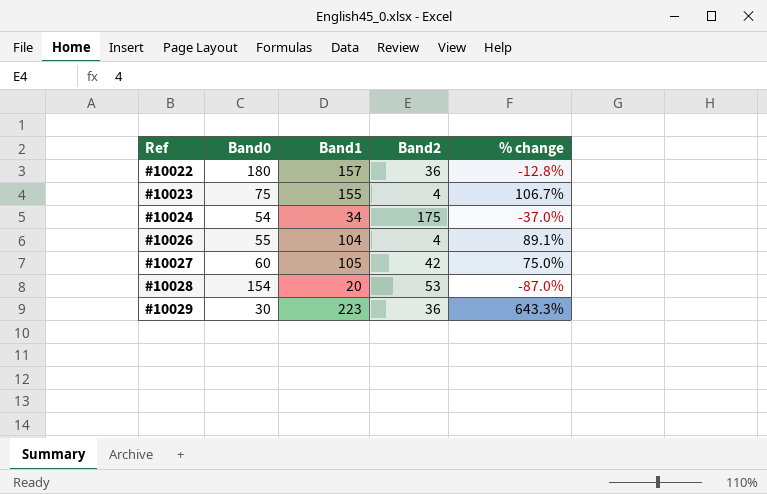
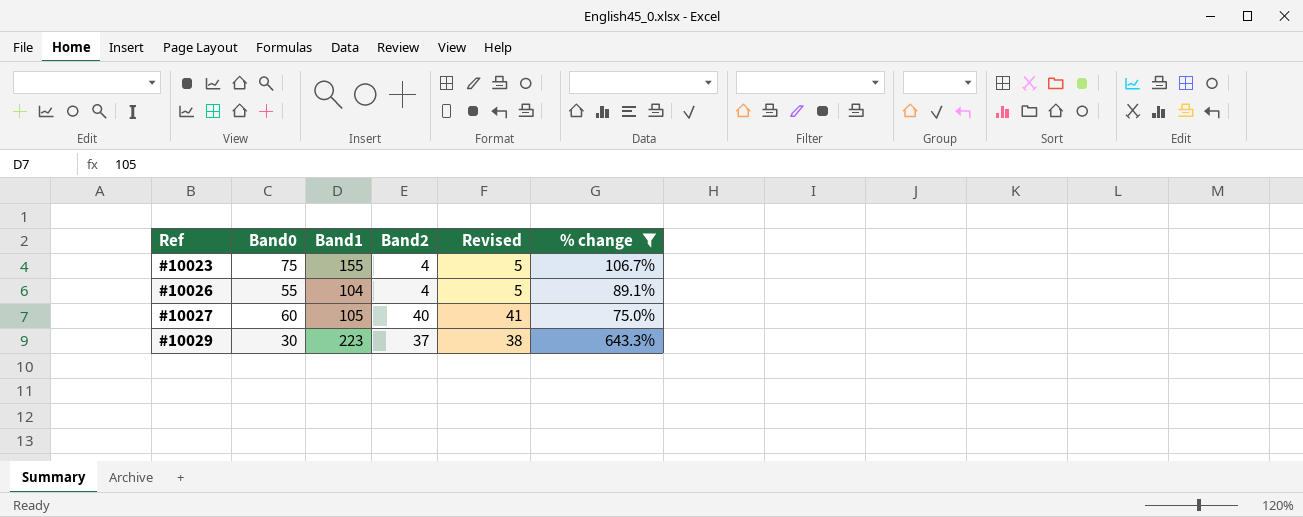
filter: none -> % change >= 75.0%
column Revised | formula: none -> [Band2] + 1
#10027 | Band2: 42 -> 40
#10029 | Band2: 36 -> 37

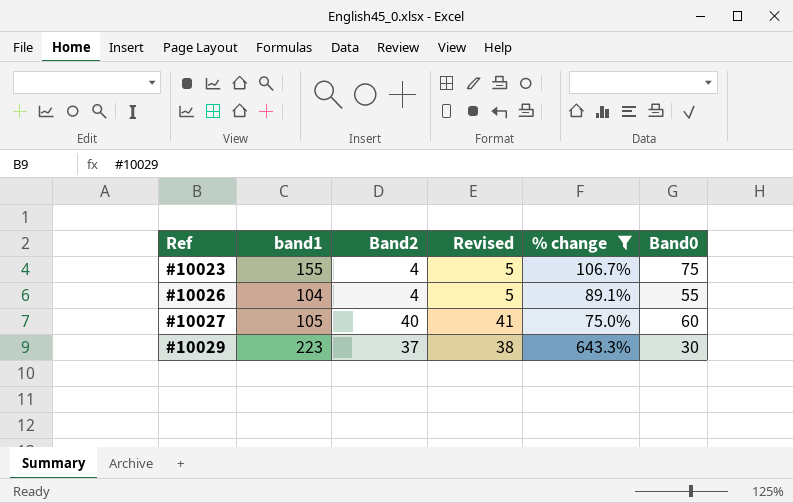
column name: Band1 -> band1
column Band0 | position: 2 -> 6

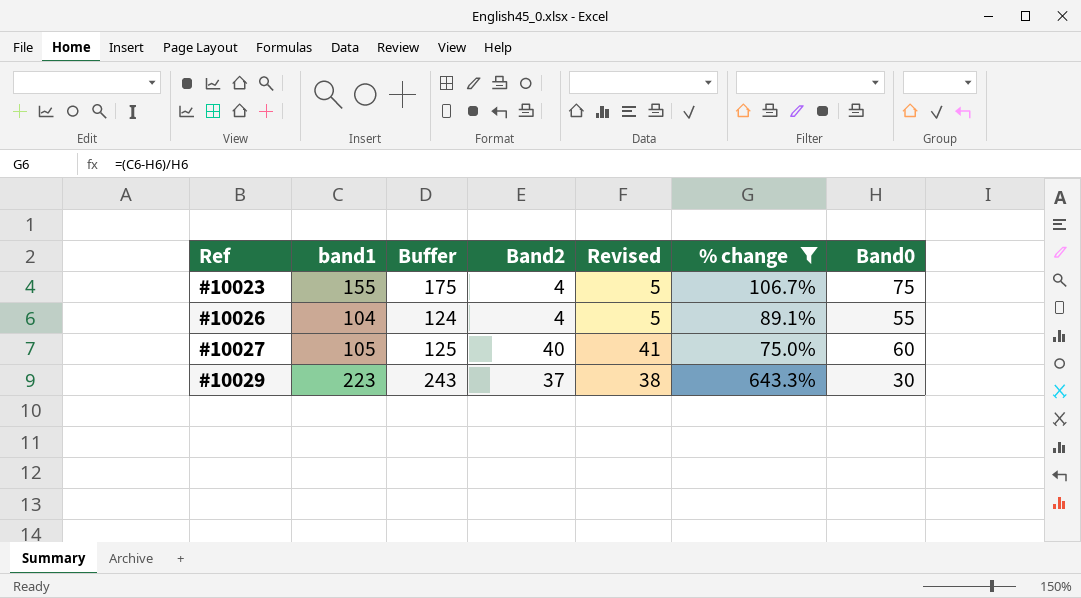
column Buffer | formula: none -> [band1] + 20

